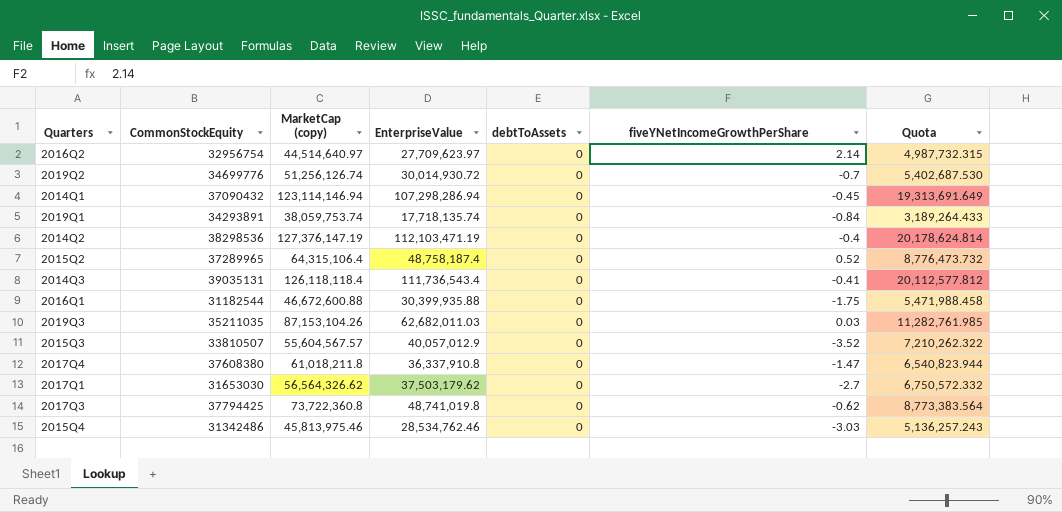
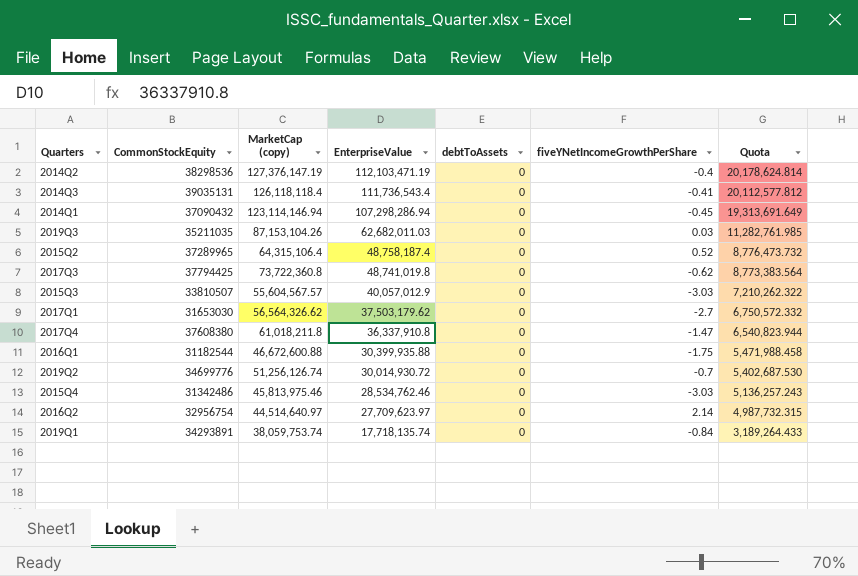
row order: none -> EnterpriseValue descending
2015Q3 | fiveYNetIncomeGrowthPerShare: -3.52 -> -3.03

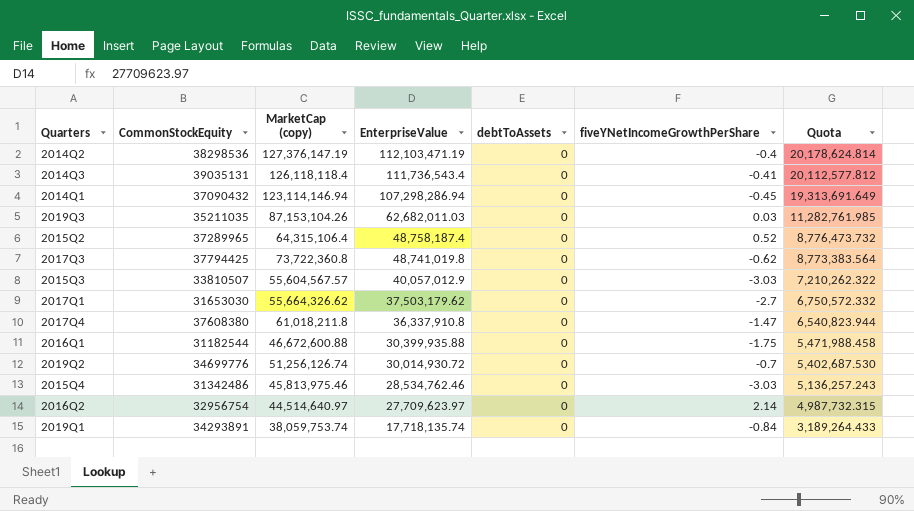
2017Q1 | MarketCap (copy): 56,564,326.62 -> 55,664,326.62

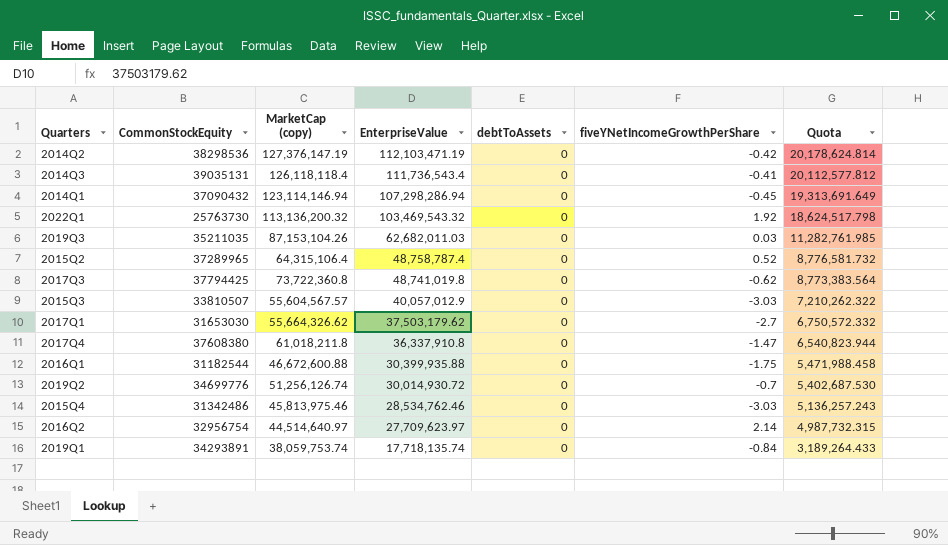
2014Q2 | fiveYNetIncomeGrowthPerShare: -0.4 -> -0.42
row 2022Q1: none -> 25763730 | 113,136,200.32 | 103,469,543.32 | 0 | 1.92 | 18,624,517.798
2015Q2 | EnterpriseValue: 48,758,187.4 -> 48,758,787.4
2015Q2 | Quota: 8,776,473.732 -> 8,776,581.732

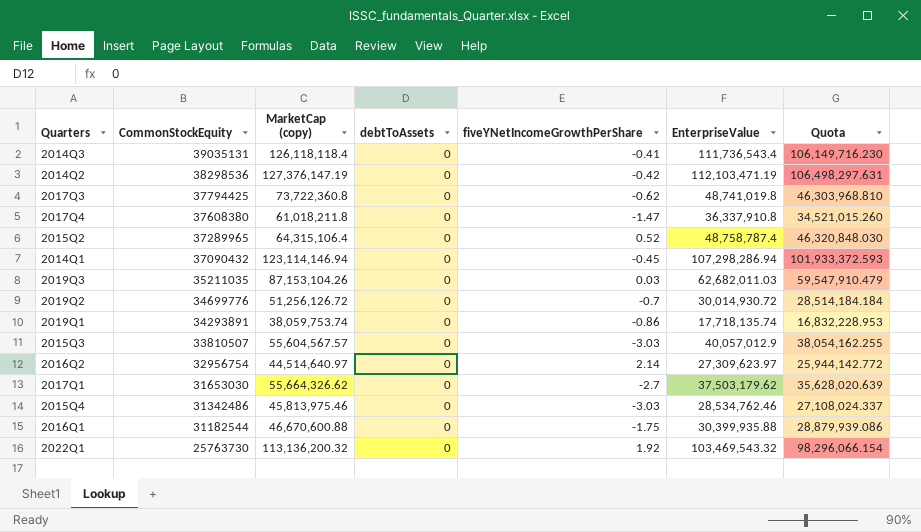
row order: EnterpriseValue descending -> CommonStockEquity descending
column EnterpriseValue | position: 4 -> 6
column Quota | formula: [EnterpriseValue] * 0.18 -> [EnterpriseValue] * 0.95
2019Q2 | MarketCap (copy): 51,256,126.74 -> 51,256,126.72
2019Q1 | fiveYNetIncomeGrowthPerShare: -0.84 -> -0.86
2016Q2 | EnterpriseValue: 27,709,623.97 -> 27,309,623.97
2016Q1 | MarketCap (copy): 46,672,600.88 -> 46,670,600.88

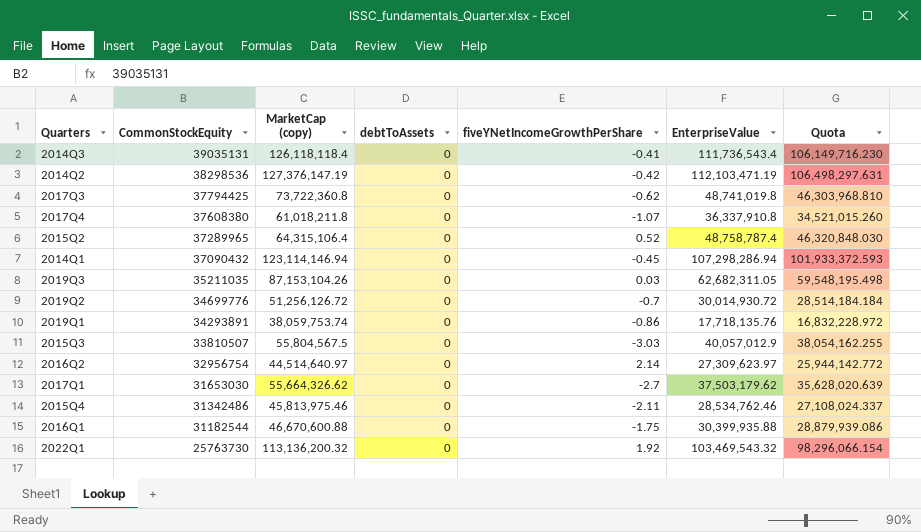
2017Q4 | fiveYNetIncomeGrowthPerShare: -1.47 -> -1.07
2019Q3 | EnterpriseValue: 62,682,011.03 -> 62,682,311.05
2019Q3 | Quota: 59,547,910.479 -> 59,548,195.498
2019Q1 | EnterpriseValue: 17,718,135.74 -> 17,718,135.76
2019Q1 | Quota: 16,832,228.953 -> 16,832,228.972
2015Q3 | MarketCap (copy): 55,604,567.57 -> 55,804,567.5
2015Q4 | fiveYNetIncomeGrowthPerShare: -3.03 -> -2.11

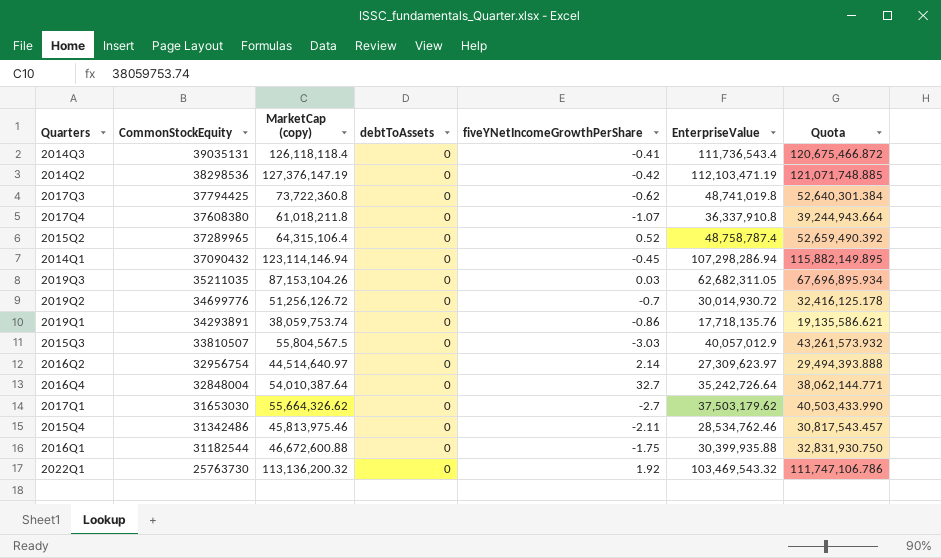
column Quota | formula: [EnterpriseValue] * 0.95 -> [EnterpriseValue] * 1.08
row 2016Q4: none -> 32848004 | 54,010,387.64 | 0 | 32.7 | 35,242,726.64 | 38,062,144.771
2016Q1 | MarketCap (copy): 46,670,600.88 -> 46,672,600.88

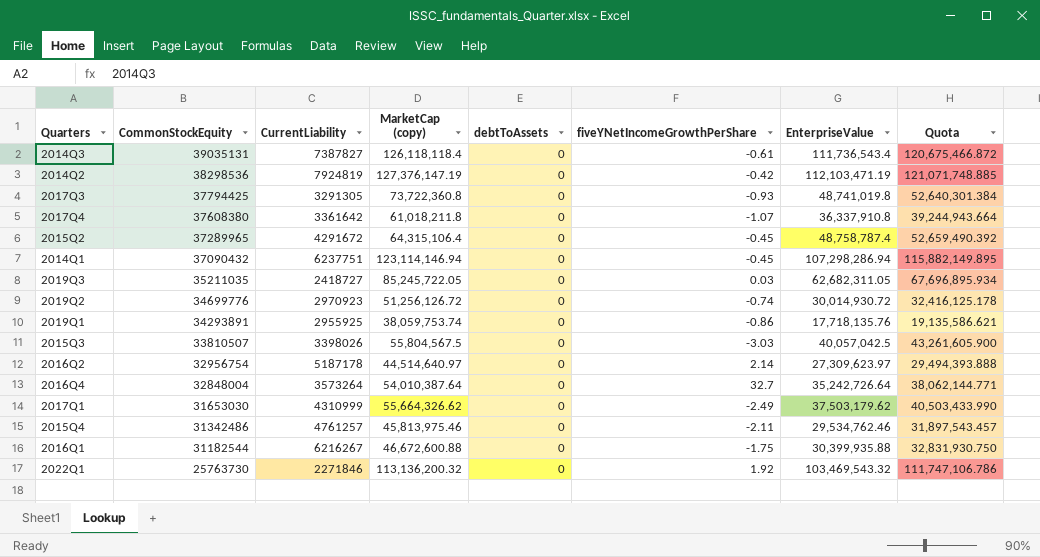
column CurrentLiability | position: none -> 3
2014Q3 | fiveYNetIncomeGrowthPerShare: -0.41 -> -0.61
2017Q3 | fiveYNetIncomeGrowthPerShare: -0.62 -> -0.93
2015Q2 | fiveYNetIncomeGrowthPerShare: 0.52 -> -0.45
2019Q3 | MarketCap (copy): 87,153,104.26 -> 85,245,722.05
2019Q2 | fiveYNetIncomeGrowthPerShare: -0.7 -> -0.74
2015Q3 | EnterpriseValue: 40,057,012.9 -> 40,057,042.5
2015Q3 | Quota: 43,261,573.932 -> 43,261,605.900
2017Q1 | fiveYNetIncomeGrowthPerShare: -2.7 -> -2.49
2015Q4 | EnterpriseValue: 28,534,762.46 -> 29,534,762.46
2015Q4 | Quota: 30,817,543.457 -> 31,897,543.457

